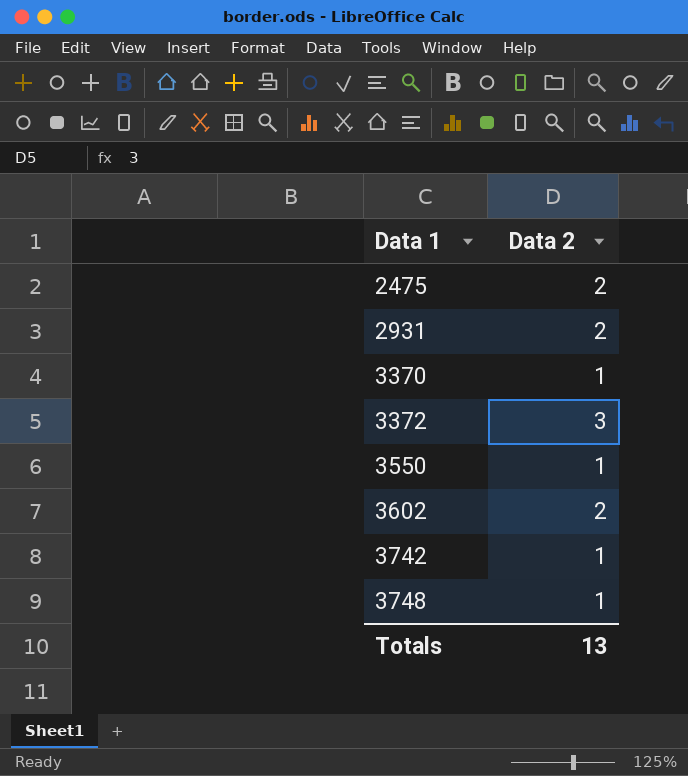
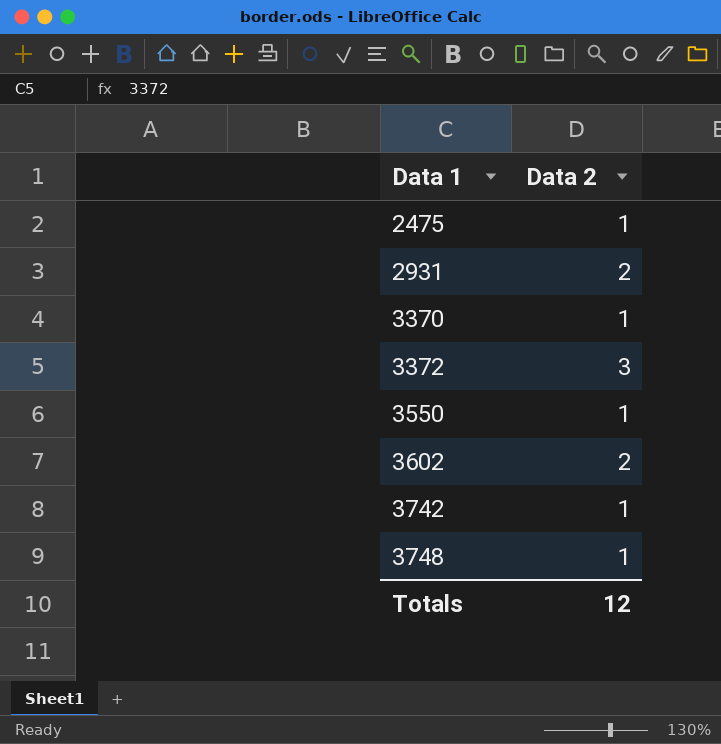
2475 | Data 2: 2 -> 1
Totals | Data 2: 13 -> 12

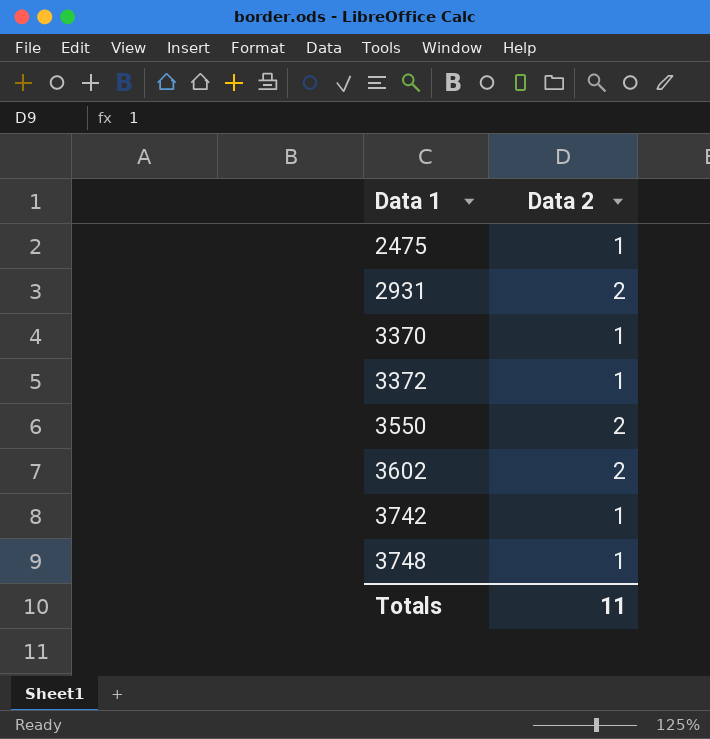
3372 | Data 2: 3 -> 1
3550 | Data 2: 1 -> 2
Totals | Data 2: 12 -> 11

